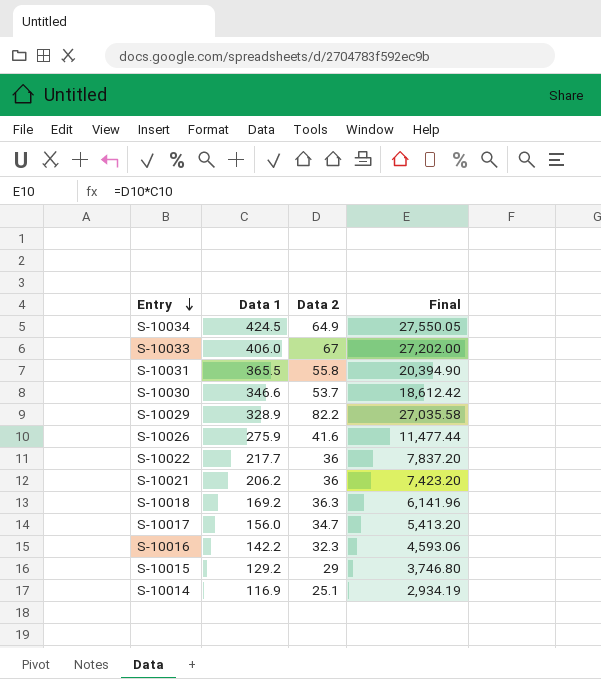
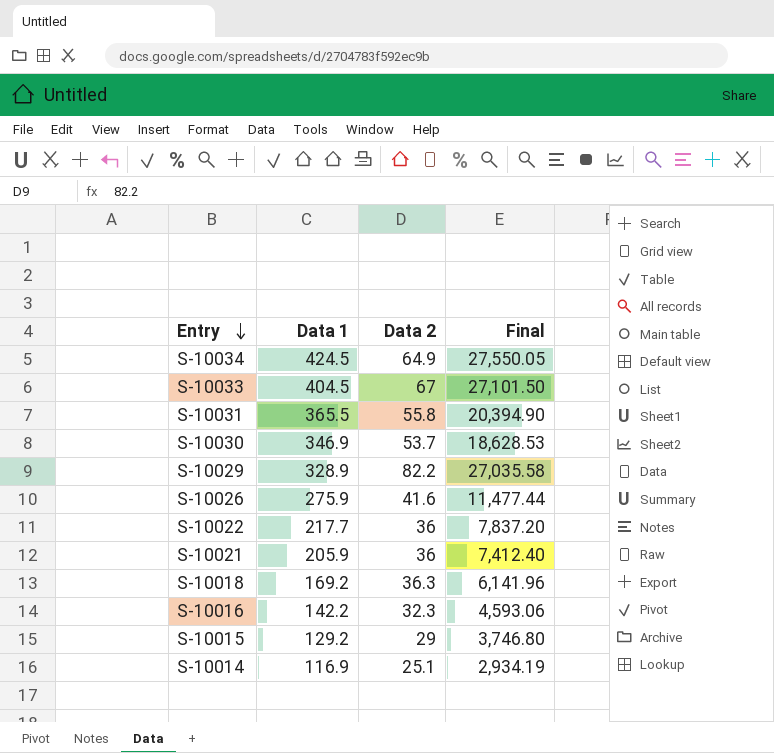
row S-10017: 156.0 | 34.7 | 5,413.20 -> none
S-10033 | Data 1: 406.0 -> 404.5
S-10033 | Final: 27,202.00 -> 27,101.50
S-10030 | Data 1: 346.6 -> 346.9
S-10030 | Final: 18,612.42 -> 18,628.53
S-10021 | Data 1: 206.2 -> 205.9
S-10021 | Final: 7,423.20 -> 7,412.40

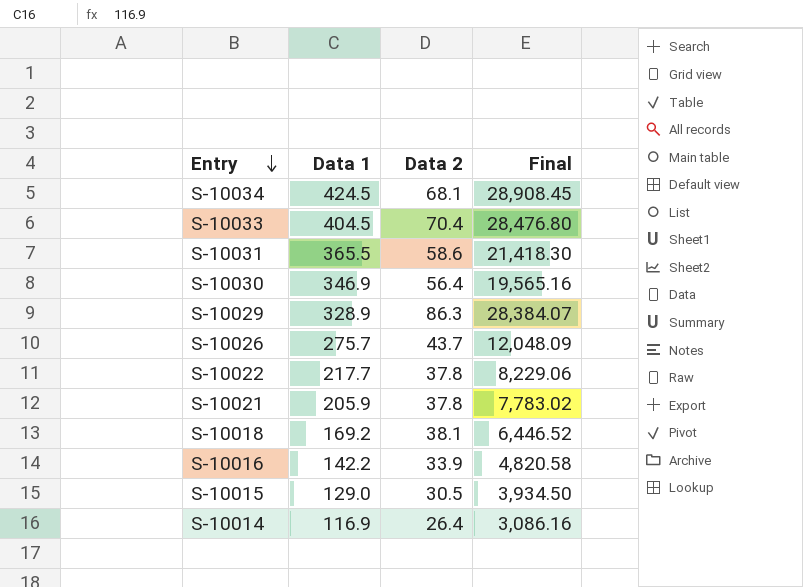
S-10034 | Data 2: 64.9 -> 68.1
S-10034 | Final: 27,550.05 -> 28,908.45
S-10033 | Data 2: 67 -> 70.4
S-10033 | Final: 27,101.50 -> 28,476.80
S-10031 | Data 2: 55.8 -> 58.6
S-10031 | Final: 20,394.90 -> 21,418.30
S-10030 | Data 2: 53.7 -> 56.4
S-10030 | Final: 18,628.53 -> 19,565.16
S-10029 | Data 2: 82.2 -> 86.3
S-10029 | Final: 27,035.58 -> 28,384.07
S-10026 | Data 1: 275.9 -> 275.7
S-10026 | Data 2: 41.6 -> 43.7
S-10026 | Final: 11,477.44 -> 12,048.09
S-10022 | Data 2: 36 -> 37.8
S-10022 | Final: 7,837.20 -> 8,229.06
S-10021 | Data 2: 36 -> 37.8
S-10021 | Final: 7,412.40 -> 7,783.02
S-10018 | Data 2: 36.3 -> 38.1
S-10018 | Final: 6,141.96 -> 6,446.52
S-10016 | Data 2: 32.3 -> 33.9
S-10016 | Final: 4,593.06 -> 4,820.58
S-10015 | Data 1: 129.2 -> 129.0
S-10015 | Data 2: 29 -> 30.5
S-10015 | Final: 3,746.80 -> 3,934.50
S-10014 | Data 2: 25.1 -> 26.4
S-10014 | Final: 2,934.19 -> 3,086.16

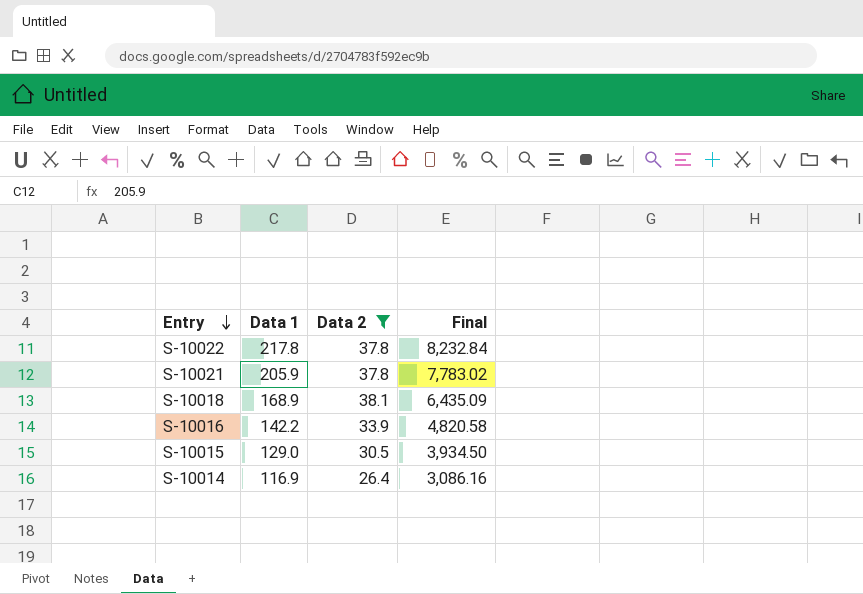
filter: none -> Data 2 <= 38.1
S-10022 | Data 1: 217.7 -> 217.8
S-10022 | Final: 8,229.06 -> 8,232.84
S-10018 | Data 1: 169.2 -> 168.9
S-10018 | Final: 6,446.52 -> 6,435.09

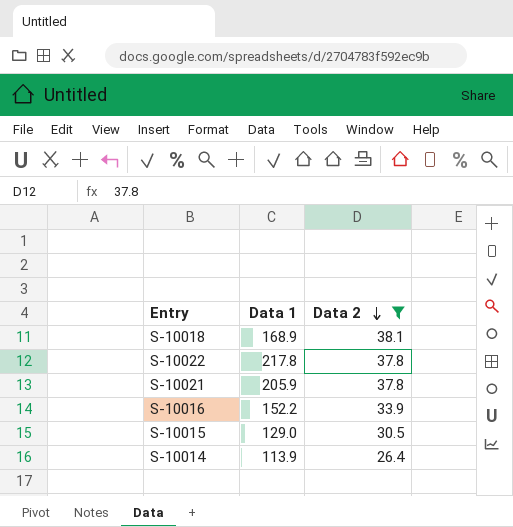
row order: Entry descending -> Data 2 descending
column Final | formula: [Data 1] * [Data 2] -> none
S-10016 | Data 1: 142.2 -> 152.2
S-10014 | Data 1: 116.9 -> 113.9

